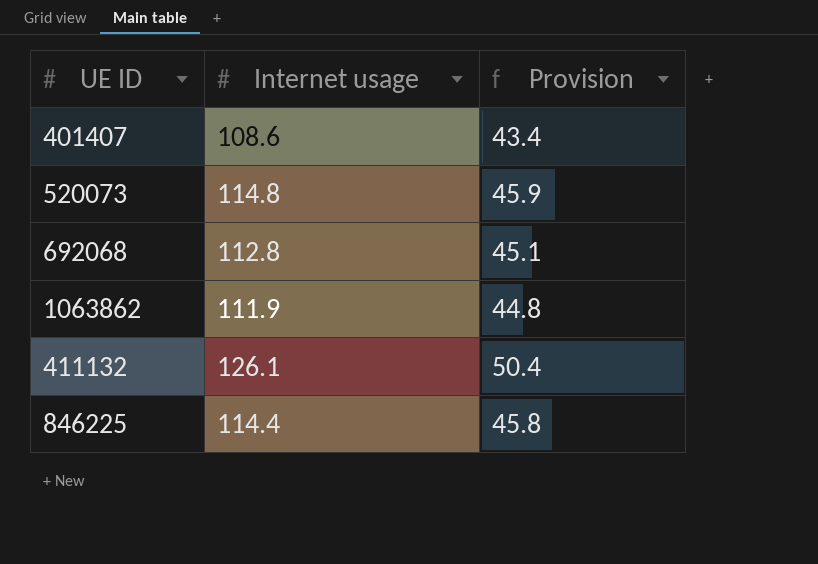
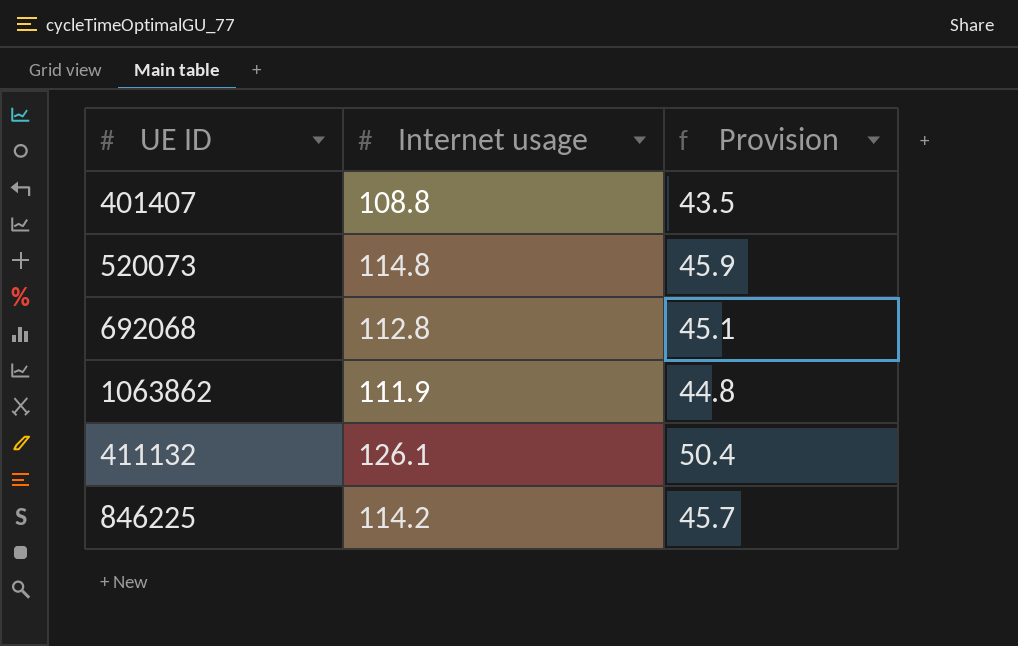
401407 | Internet usage: 108.6 -> 108.8
401407 | Provision: 43.4 -> 43.5
846225 | Internet usage: 114.4 -> 114.2
846225 | Provision: 45.8 -> 45.7

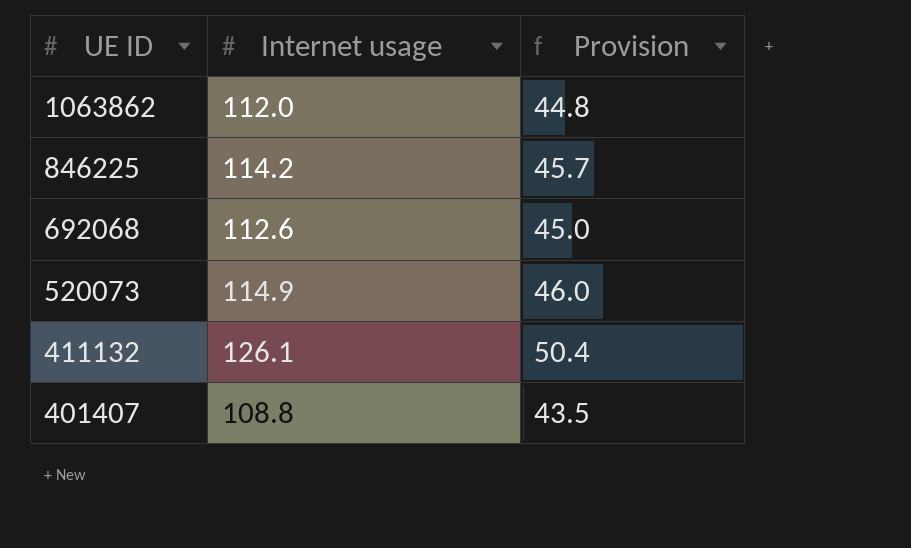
row order: none -> UE ID descending
1063862 | Internet usage: 111.9 -> 112.0
692068 | Internet usage: 112.8 -> 112.6
692068 | Provision: 45.1 -> 45.0
520073 | Internet usage: 114.8 -> 114.9
520073 | Provision: 45.9 -> 46.0

